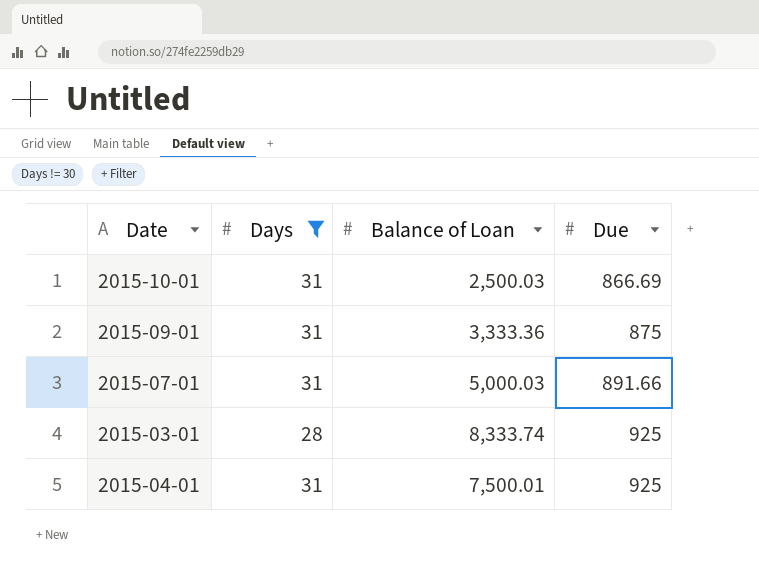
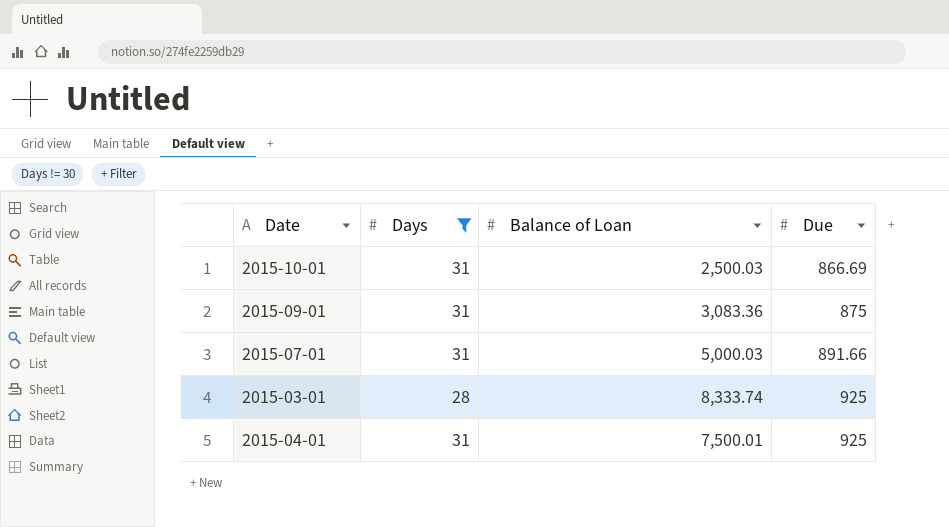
2015-09-01 | Balance of Loan: 3,333.36 -> 3,083.36

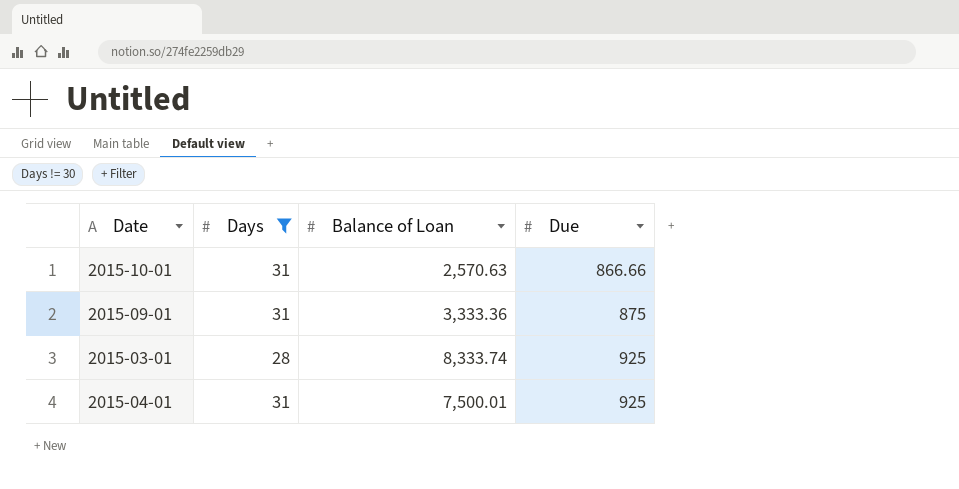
row 2015-07-01: 31 | 5,000.03 | 891.66 -> none
2015-10-01 | Balance of Loan: 2,500.03 -> 2,570.63
2015-10-01 | Due: 866.69 -> 866.66
2015-09-01 | Balance of Loan: 3,083.36 -> 3,333.36

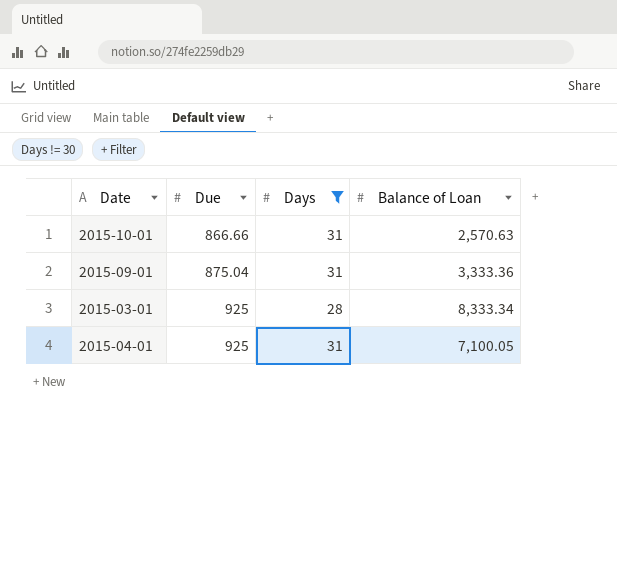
column Due | position: 4 -> 2
2015-09-01 | Due: 875 -> 875.04
2015-03-01 | Balance of Loan: 8,333.74 -> 8,333.34
2015-04-01 | Balance of Loan: 7,500.01 -> 7,100.05

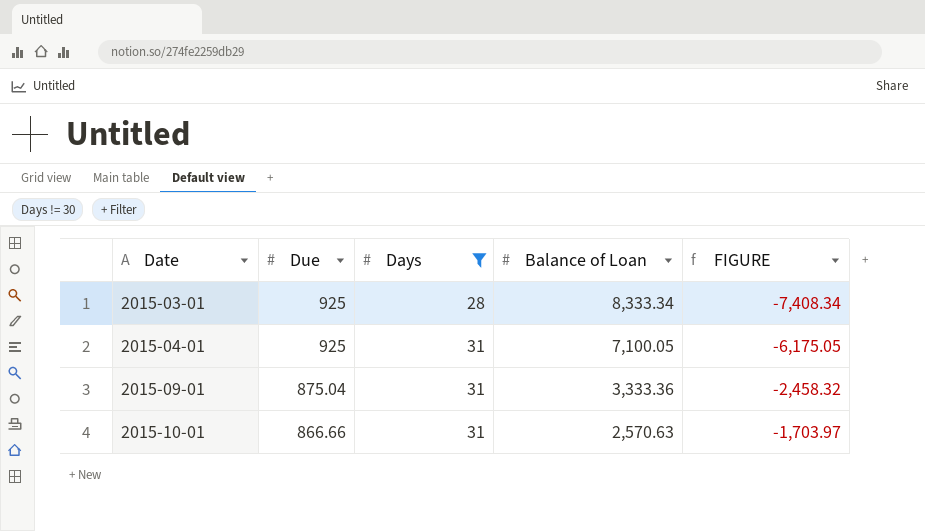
row order: Due ascending -> Date ascending
column FIGURE | formula: none -> [Due] - [Balance of Loan]

